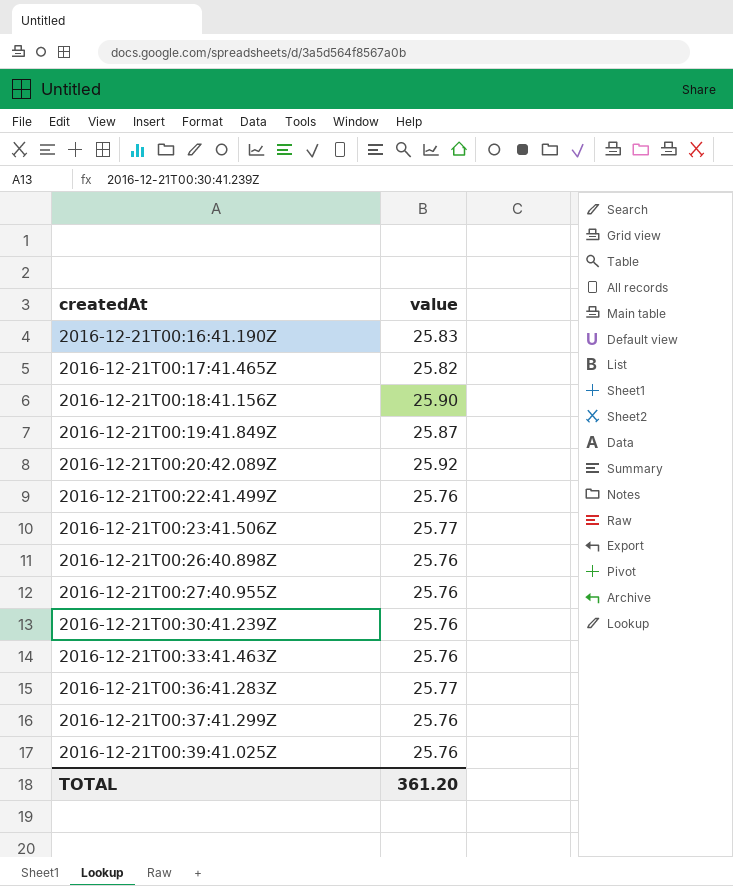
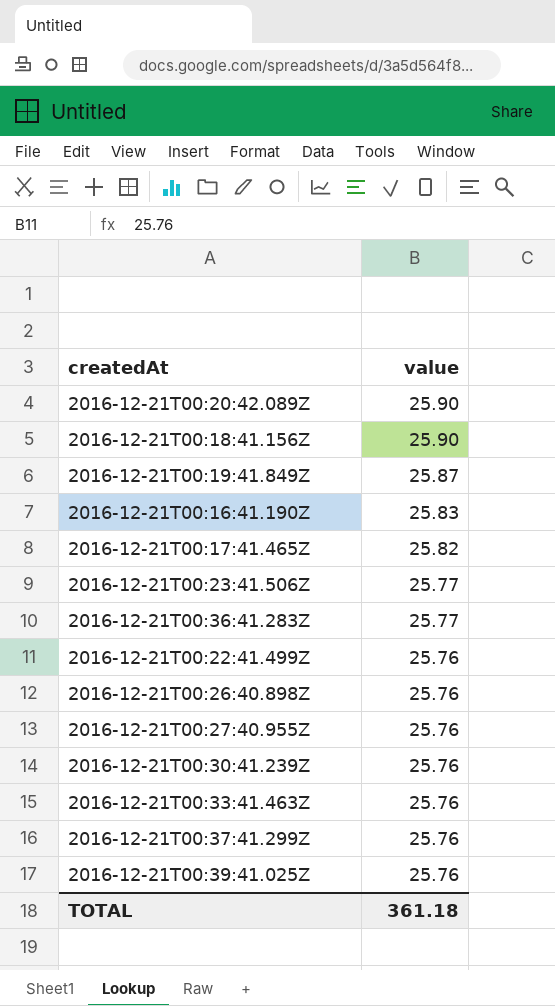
row order: createdAt ascending -> value descending
2016-12-21T00:20:42.089Z | value: 25.92 -> 25.90
TOTAL | value: 361.20 -> 361.18

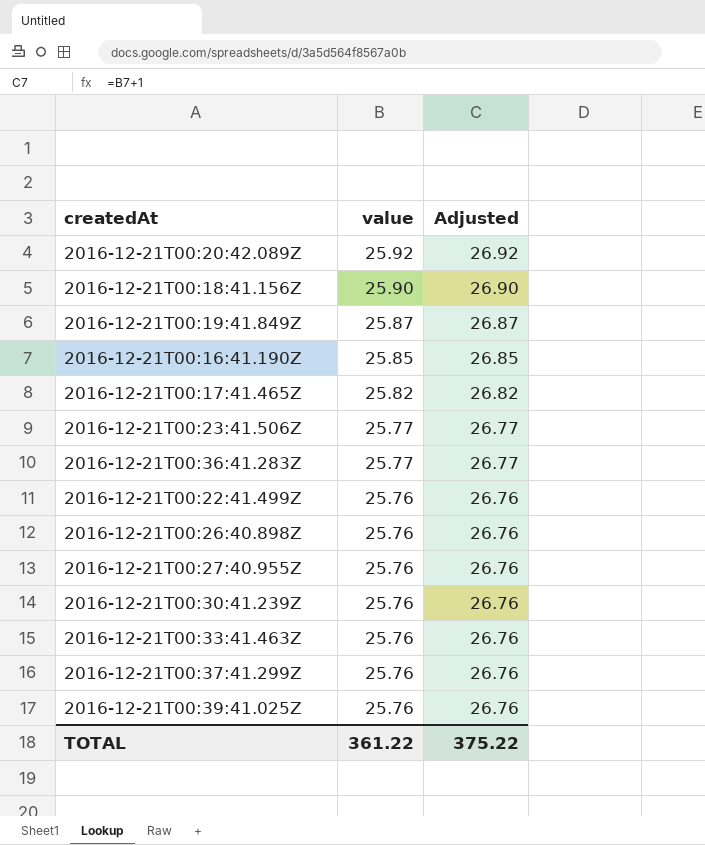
column Adjusted | formula: none -> [value] + 1
2016-12-21T00:20:42.089Z | value: 25.90 -> 25.92
2016-12-21T00:16:41.190Z | value: 25.83 -> 25.85
TOTAL | value: 361.18 -> 361.22

